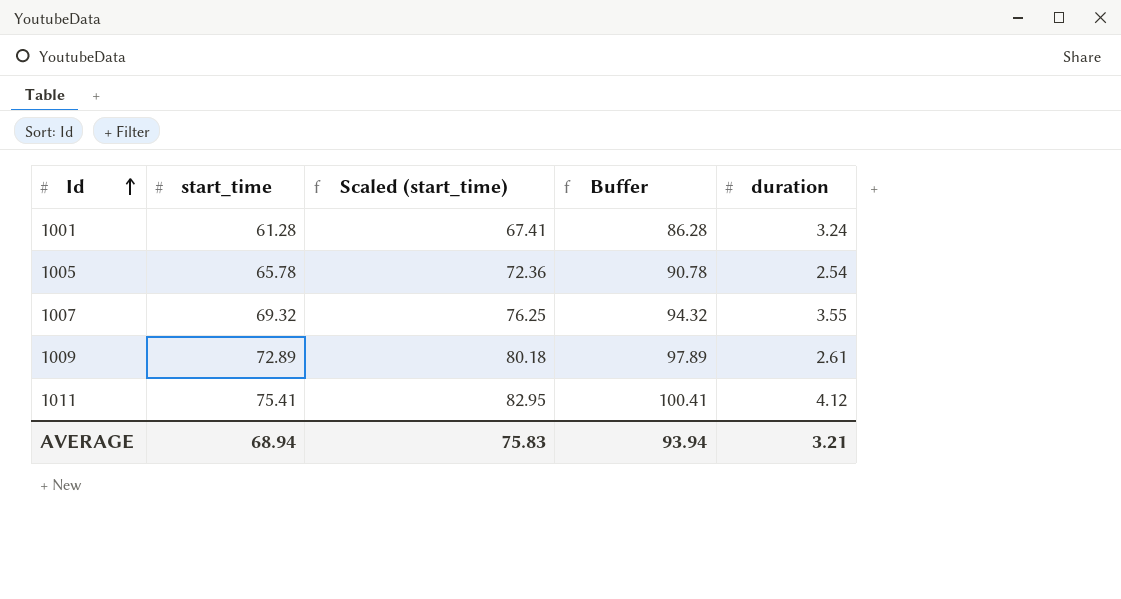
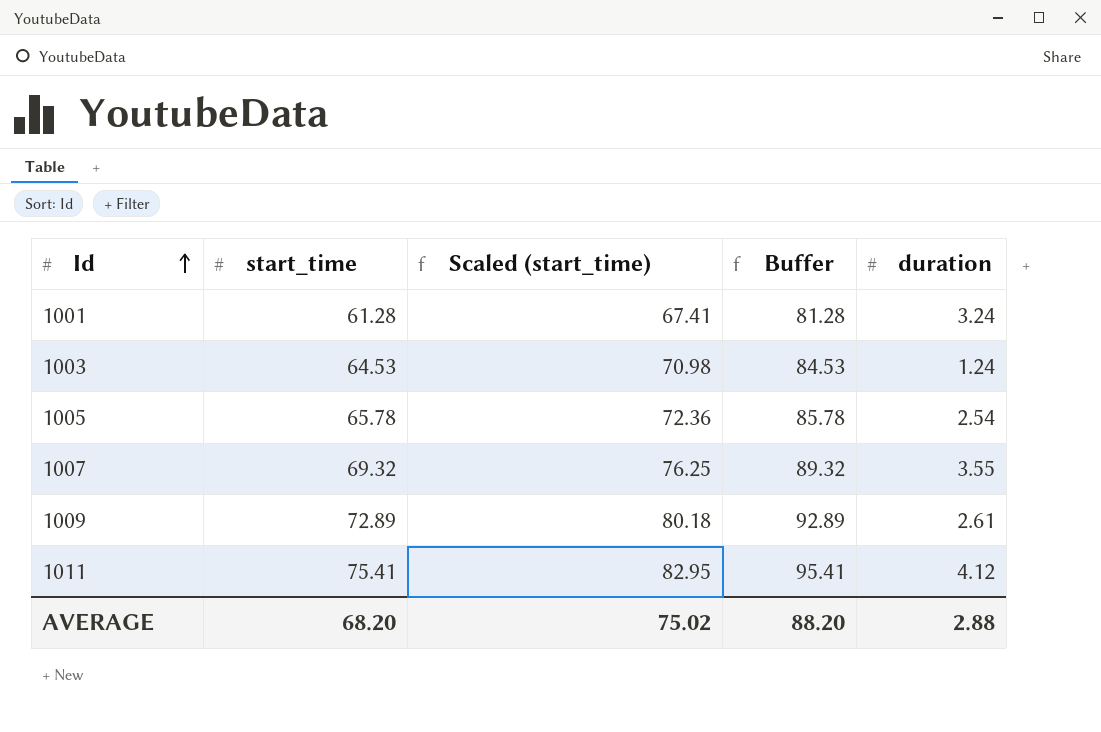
column Buffer | formula: [start_time] + 25 -> [start_time] + 20
row 1003: none -> 64.53 | 70.98 | 84.53 | 1.24
AVERAGE | start_time: 68.94 -> 68.20
AVERAGE | Scaled (start_time): 75.83 -> 75.02
AVERAGE | Buffer: 93.94 -> 88.20
AVERAGE | duration: 3.21 -> 2.88

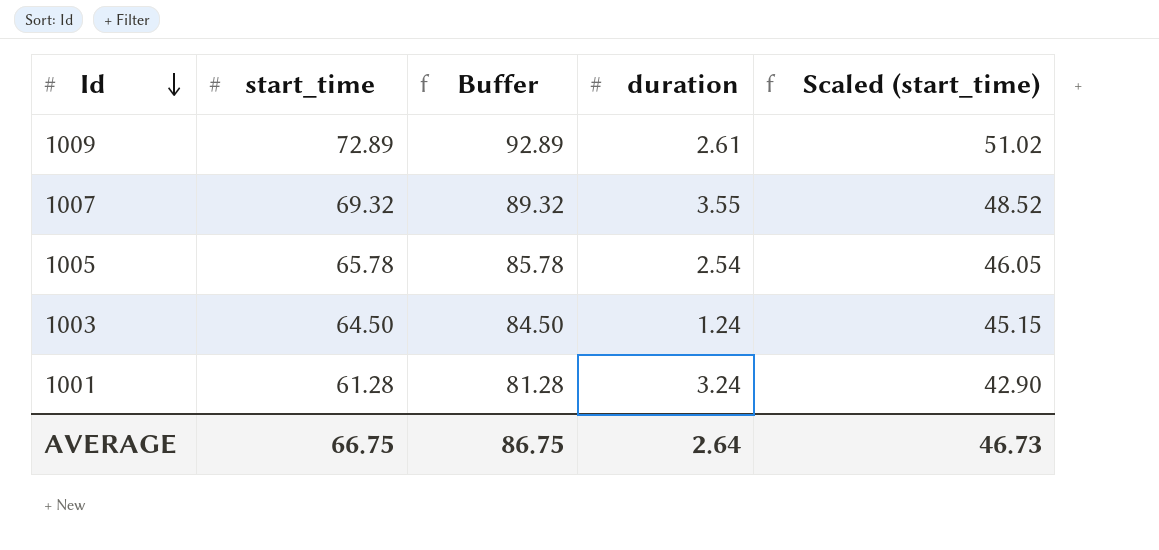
row order: Id ascending -> Id descending
column Scaled (start_time) | formula: [start_time] * 1.1 -> [start_time] * 0.7
column Scaled (start_time) | position: 3 -> 5
row 1011: 75.41 | 82.95 | 95.41 | 4.12 -> none
1003 | start_time: 64.53 -> 64.50
1003 | Buffer: 84.53 -> 84.50
AVERAGE | start_time: 68.20 -> 66.75
AVERAGE | Buffer: 88.20 -> 86.75
AVERAGE | duration: 2.88 -> 2.64
AVERAGE | Scaled (start_time): 75.02 -> 46.73

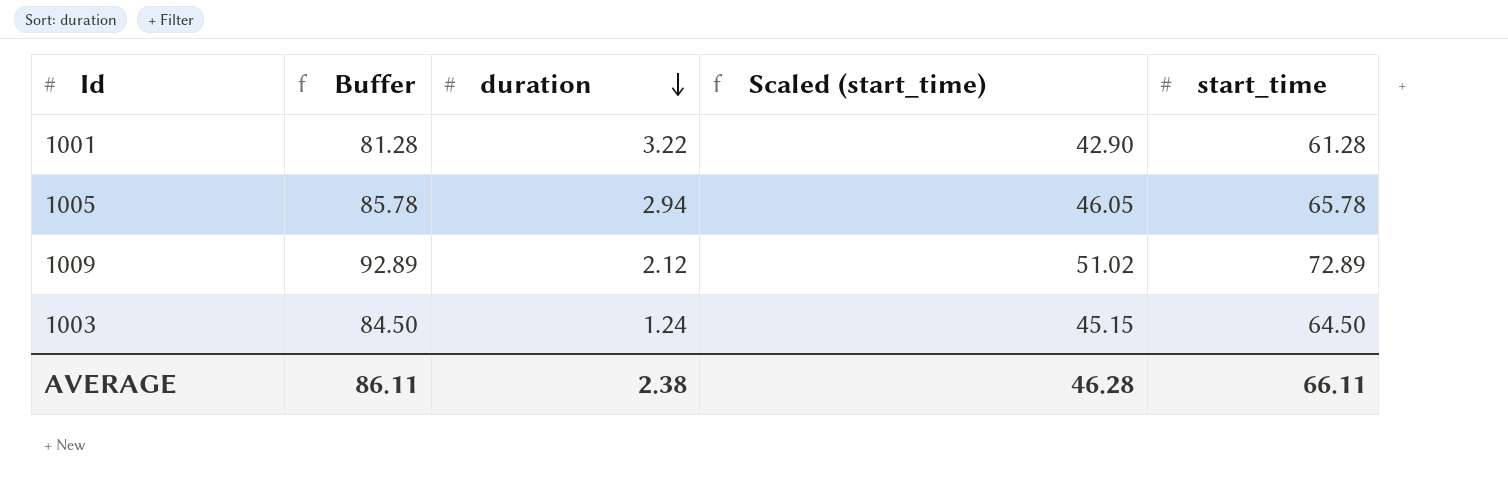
row order: Id descending -> duration descending
column start_time | position: 2 -> 5
row 1007: 69.32 | 89.32 | 3.55 | 48.52 -> none
1001 | duration: 3.24 -> 3.22
1005 | duration: 2.54 -> 2.94
1009 | duration: 2.61 -> 2.12
AVERAGE | Buffer: 86.75 -> 86.11
AVERAGE | duration: 2.64 -> 2.38
AVERAGE | Scaled (start_time): 46.73 -> 46.28
AVERAGE | start_time: 66.75 -> 66.11

